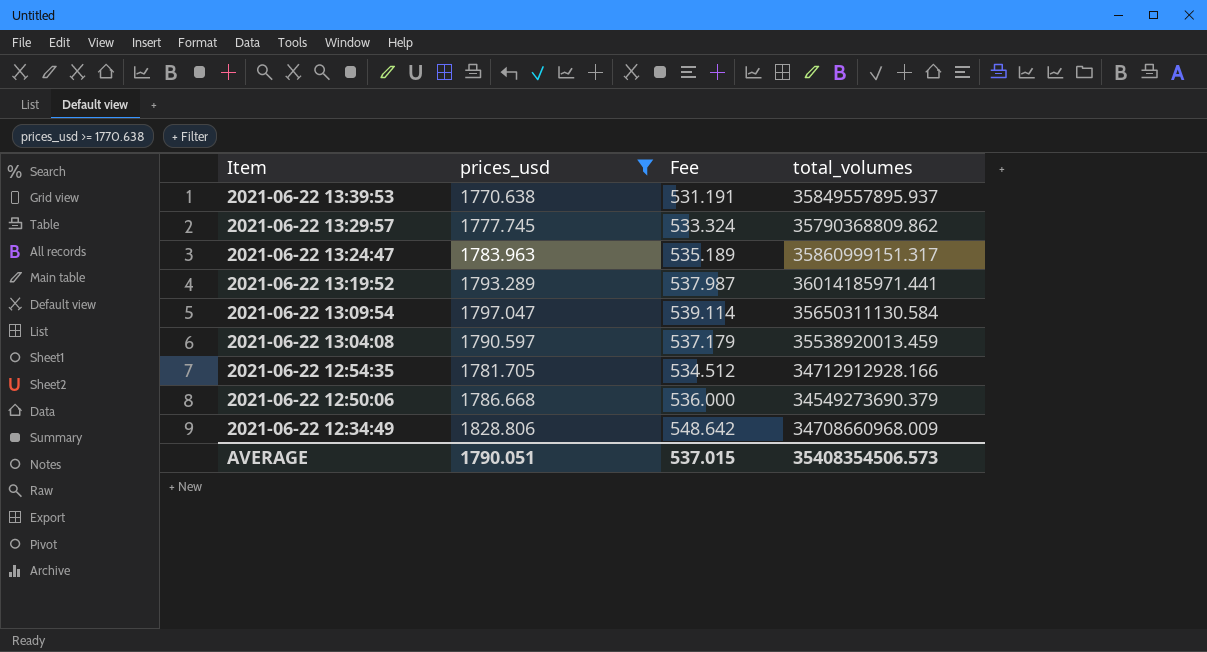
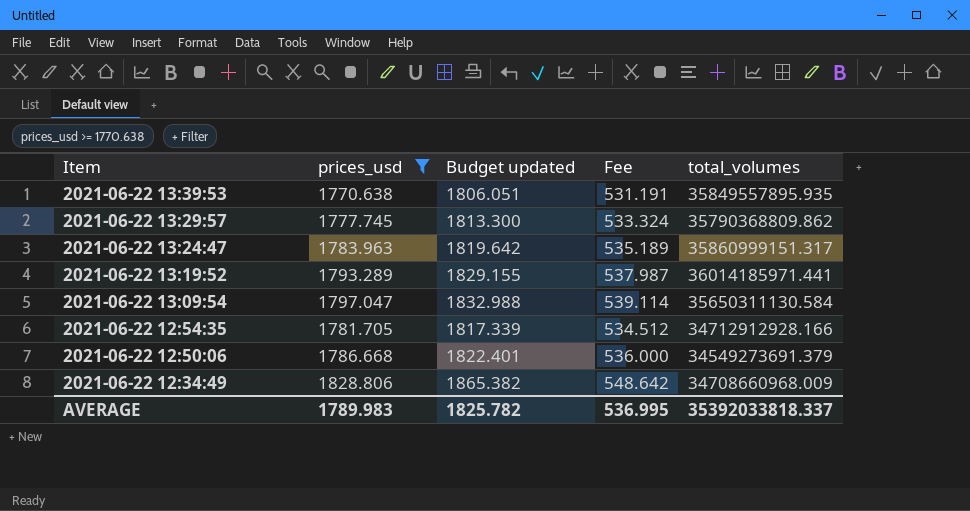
column Budget updated | formula: none -> [prices_usd] * 1.02
row 2021-06-22 13:04:08: 1790.597 | 537.179 | 35538920013.459 -> none
2021-06-22 13:39:53 | total_volumes: 35849557895.937 -> 35849557895.935
2021-06-22 12:50:06 | total_volumes: 34549273690.379 -> 34549273691.379
AVERAGE | prices_usd: 1790.051 -> 1789.983
AVERAGE | Fee: 537.015 -> 536.995
AVERAGE | total_volumes: 35408354506.573 -> 35392033818.337

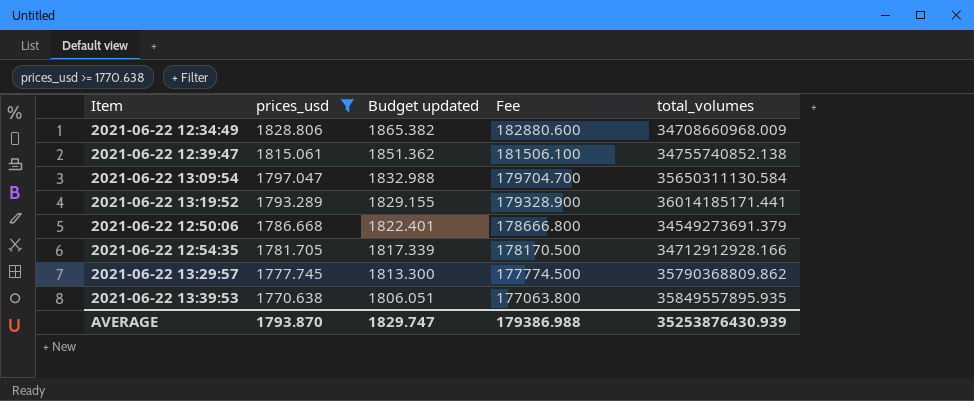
row order: Item descending -> prices_usd descending
column Fee | formula: [prices_usd] * 0.3 -> [prices_usd] * 100
row 2021-06-22 13:24:47: 1783.963 | 1819.642 | 535.189 | 35860999151.317 -> none
row 2021-06-22 12:39:47: none -> 1815.061 | 1851.362 | 181506.100 | 34755740852.138
2021-06-22 13:19:52 | total_volumes: 36014185971.441 -> 36014185171.441
AVERAGE | prices_usd: 1789.983 -> 1793.870
AVERAGE | Budget updated: 1825.782 -> 1829.747
AVERAGE | Fee: 536.995 -> 179386.988
AVERAGE | total_volumes: 35392033818.337 -> 35253876430.939

